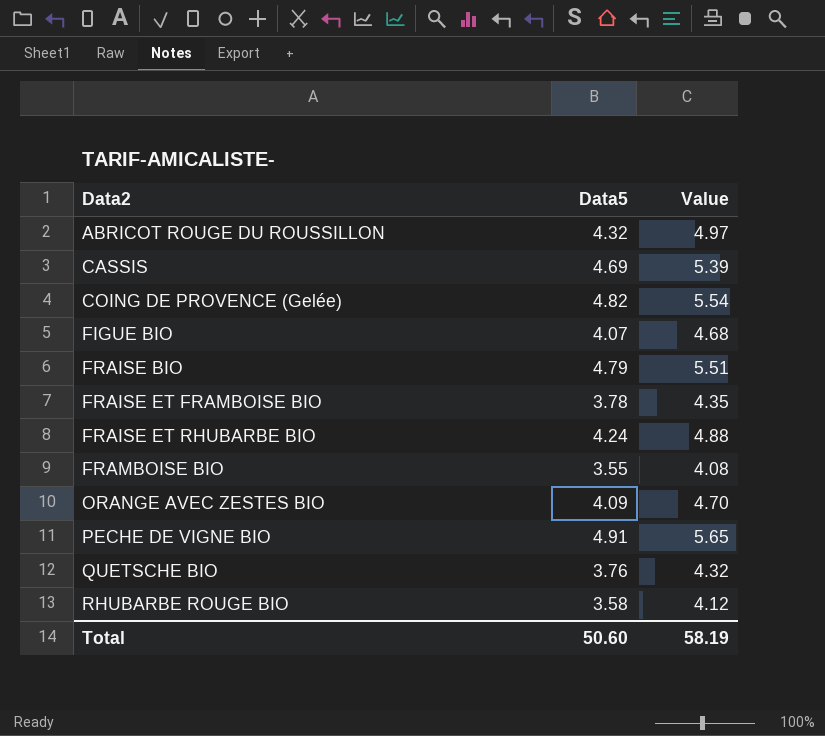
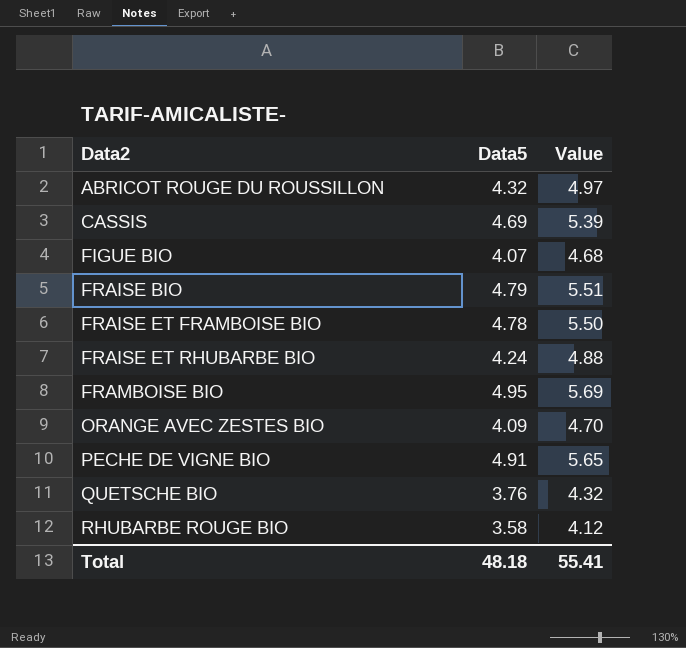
row COING DE PROVENCE (Gelée): 4.82 | 5.54 -> none
FRAISE ET FRAMBOISE BIO | Data5: 3.78 -> 4.78
FRAISE ET FRAMBOISE BIO | Value: 4.35 -> 5.50
FRAMBOISE BIO | Data5: 3.55 -> 4.95
FRAMBOISE BIO | Value: 4.08 -> 5.69
Total | Data5: 50.60 -> 48.18
Total | Value: 58.19 -> 55.41

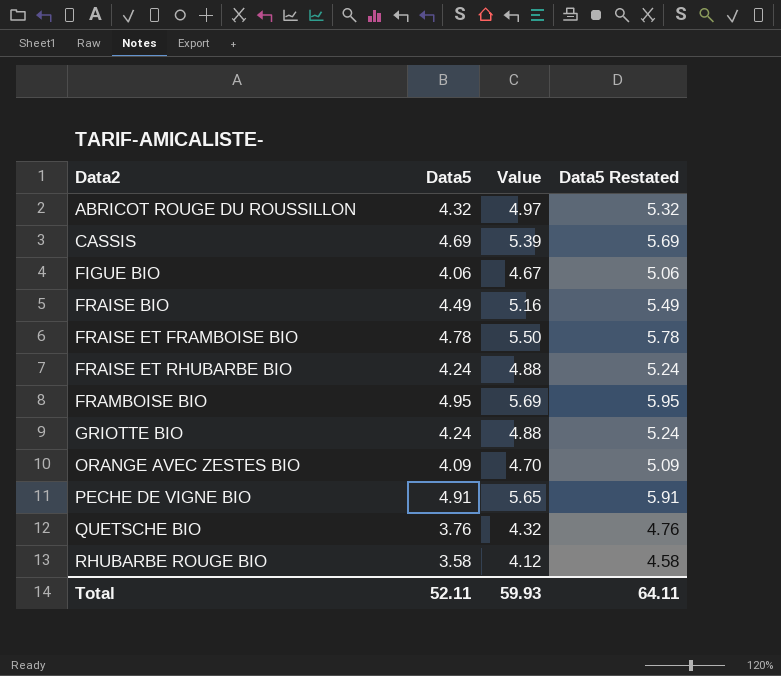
column Data5 Restated | formula: none -> [Data5] + 1
FIGUE BIO | Data5: 4.07 -> 4.06
FIGUE BIO | Value: 4.68 -> 4.67
FRAISE BIO | Data5: 4.79 -> 4.49
FRAISE BIO | Value: 5.51 -> 5.16
row GRIOTTE BIO: none -> 4.24 | 4.88 | 5.24
Total | Data5: 48.18 -> 52.11
Total | Value: 55.41 -> 59.93

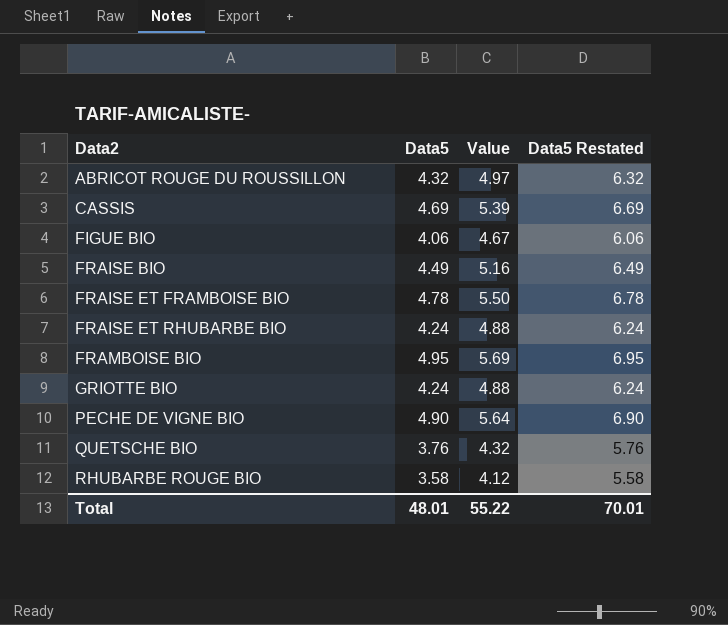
column Data5 Restated | formula: [Data5] + 1 -> [Data5] + 2
row ORANGE AVEC ZESTES BIO: 4.09 | 4.70 | 5.09 -> none
PECHE DE VIGNE BIO | Data5: 4.91 -> 4.90
PECHE DE VIGNE BIO | Value: 5.65 -> 5.64
Total | Data5: 52.11 -> 48.01
Total | Value: 59.93 -> 55.22
Total | Data5 Restated: 64.11 -> 70.01

